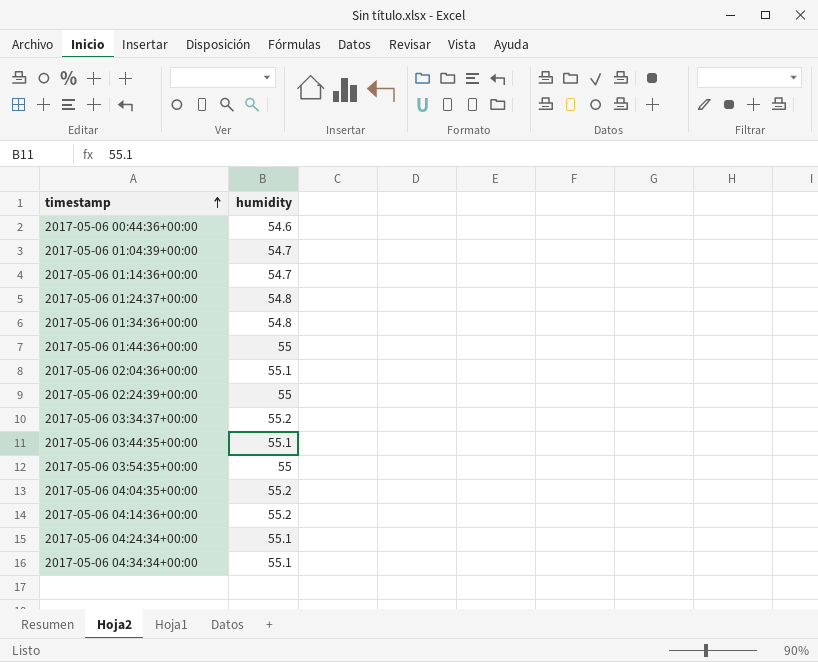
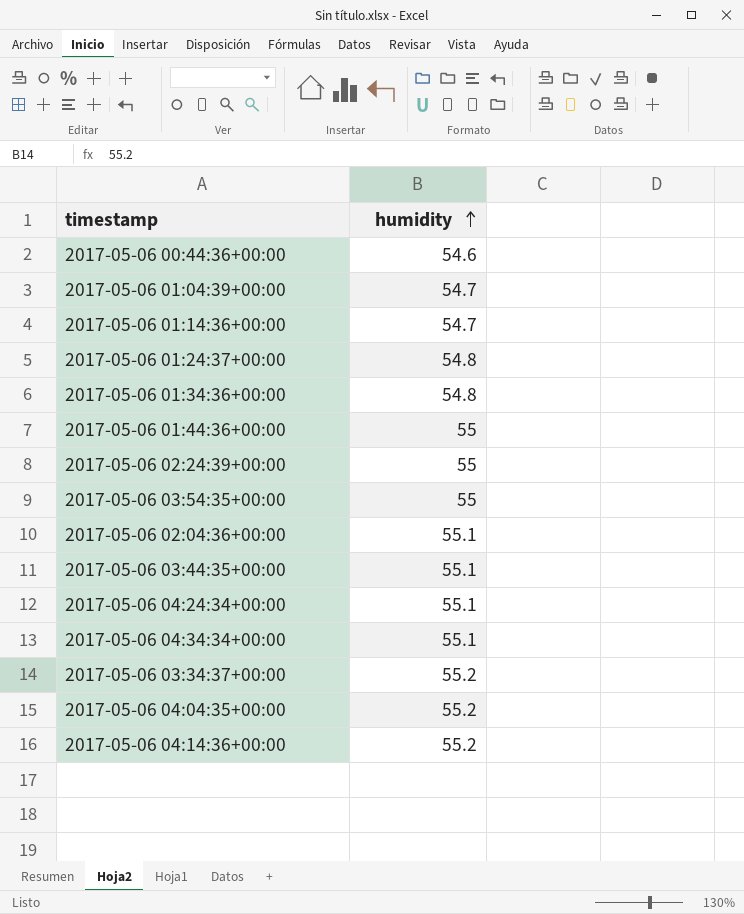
row order: timestamp ascending -> humidity ascending

